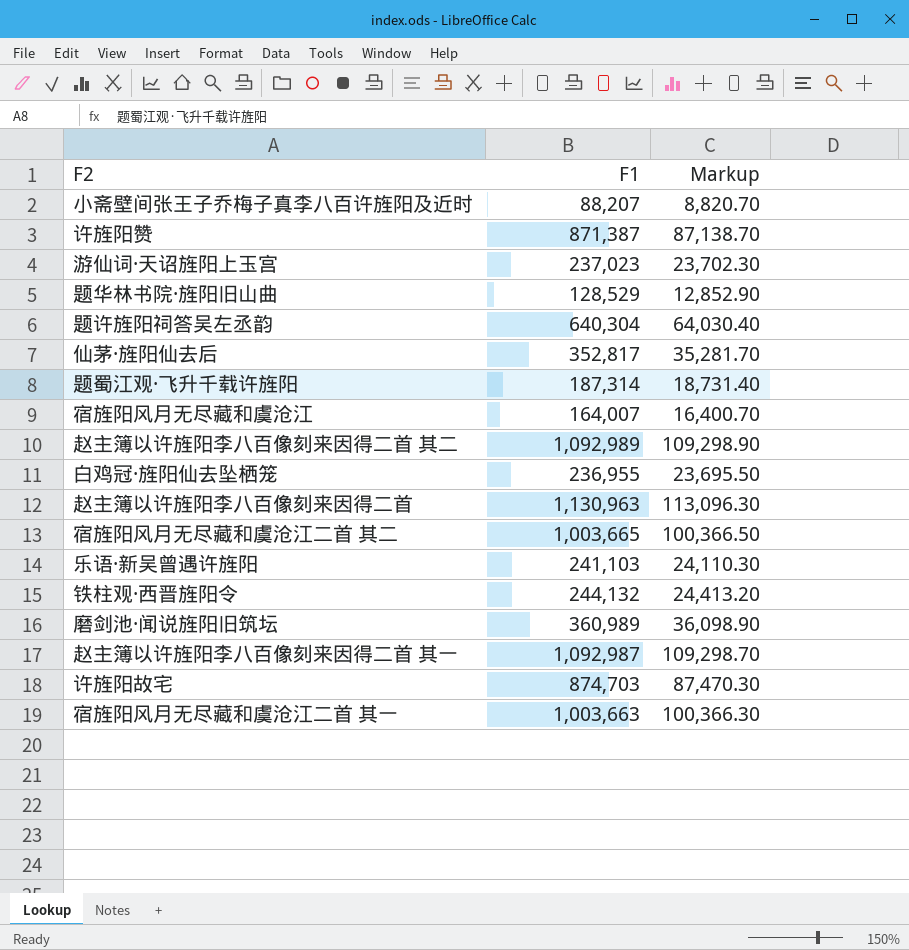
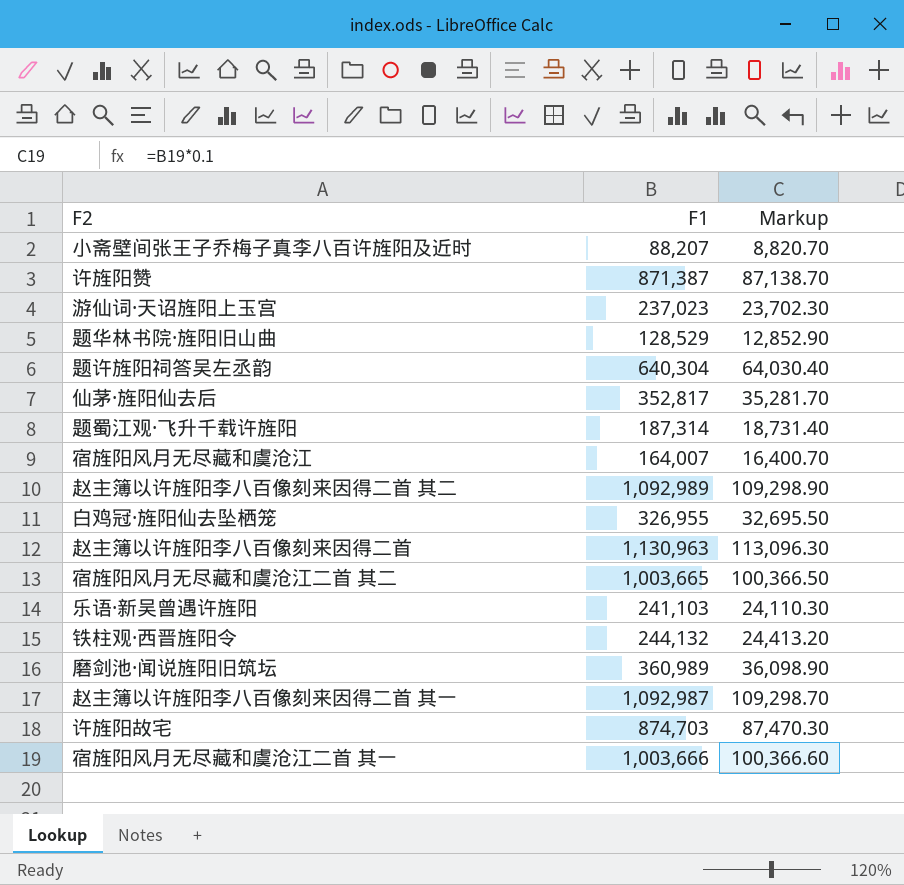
白鸡冠·旌阳仙去坠栖笼 | F1: 236,955 -> 326,955
白鸡冠·旌阳仙去坠栖笼 | Markup: 23,695.50 -> 32,695.50
宿旌阳风月无尽藏和虞沧江二首 其一 | F1: 1,003,663 -> 1,003,666
宿旌阳风月无尽藏和虞沧江二首 其一 | Markup: 100,366.30 -> 100,366.60

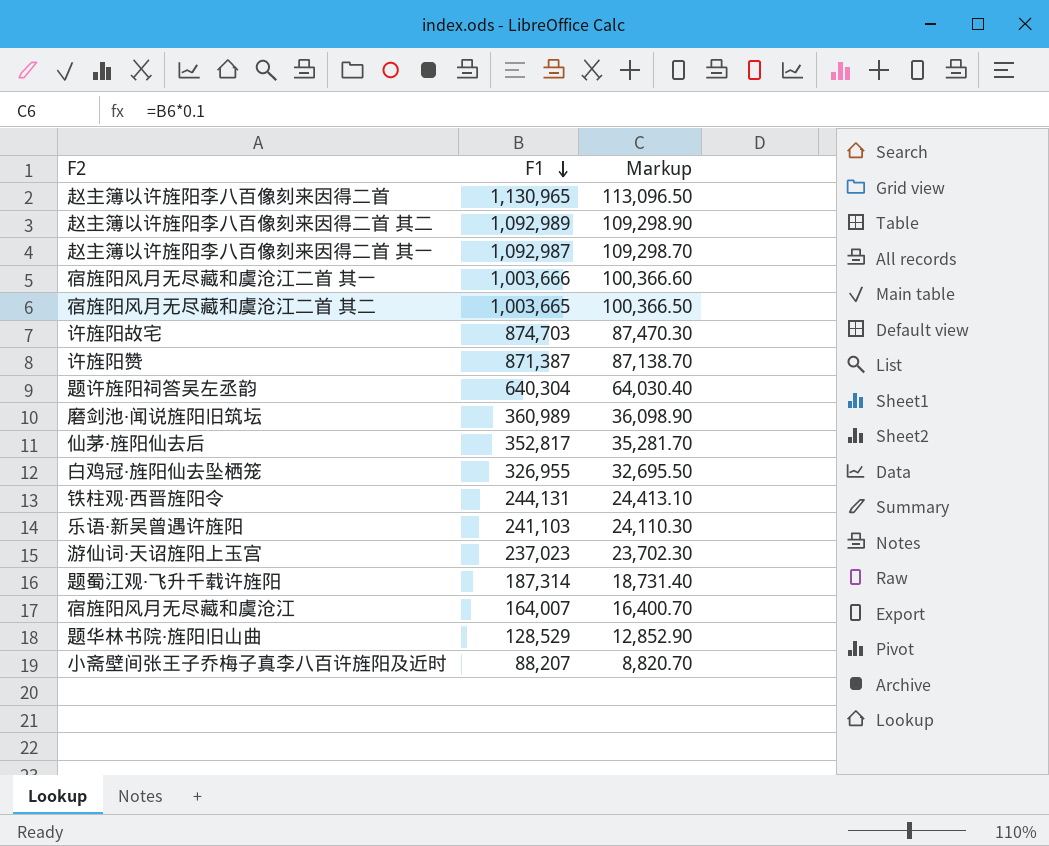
row order: none -> F1 descending
赵主簿以许旌阳李八百像刻来因得二首 | F1: 1,130,963 -> 1,130,965
赵主簿以许旌阳李八百像刻来因得二首 | Markup: 113,096.30 -> 113,096.50
铁柱观·西晋旌阳令 | F1: 244,132 -> 244,131
铁柱观·西晋旌阳令 | Markup: 24,413.20 -> 24,413.10

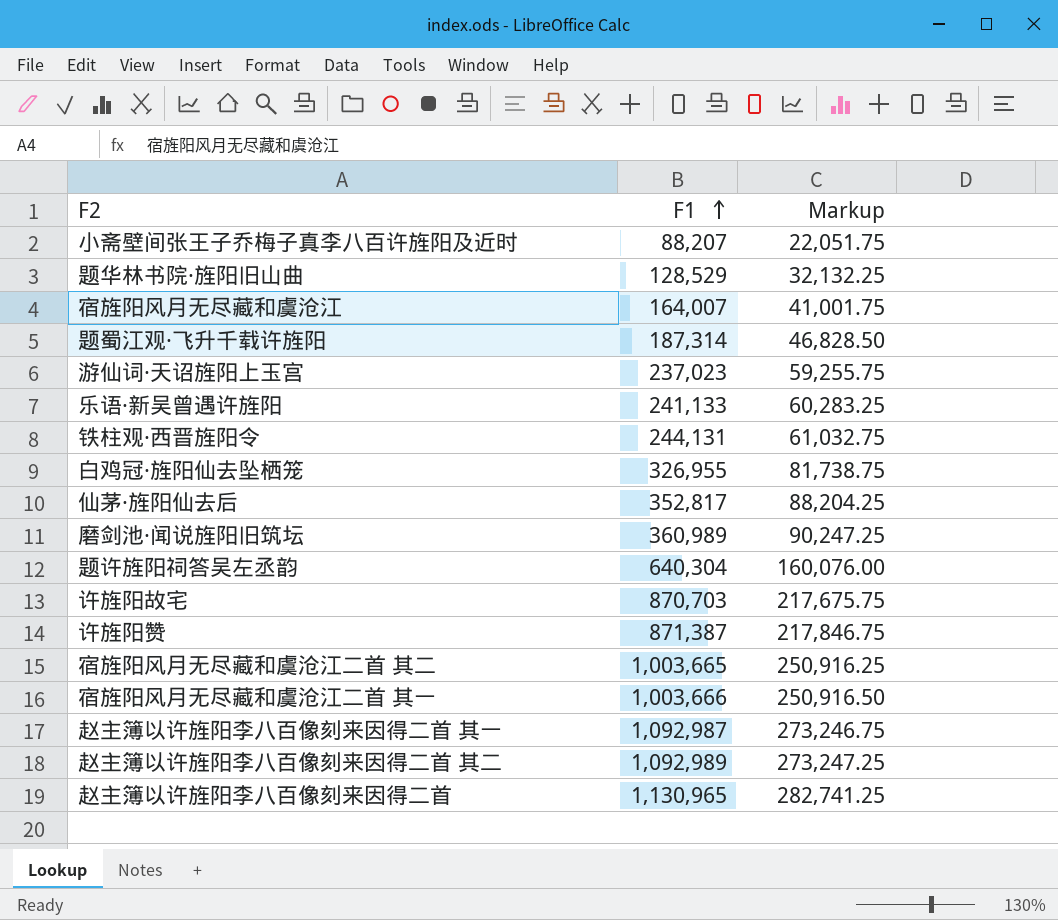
row order: F1 descending -> F1 ascending
column Markup | formula: [F1] * 0.1 -> [F1] * 0.25
乐语·新吴曾遇许旌阳 | F1: 241,103 -> 241,133
许旌阳故宅 | F1: 874,703 -> 870,703

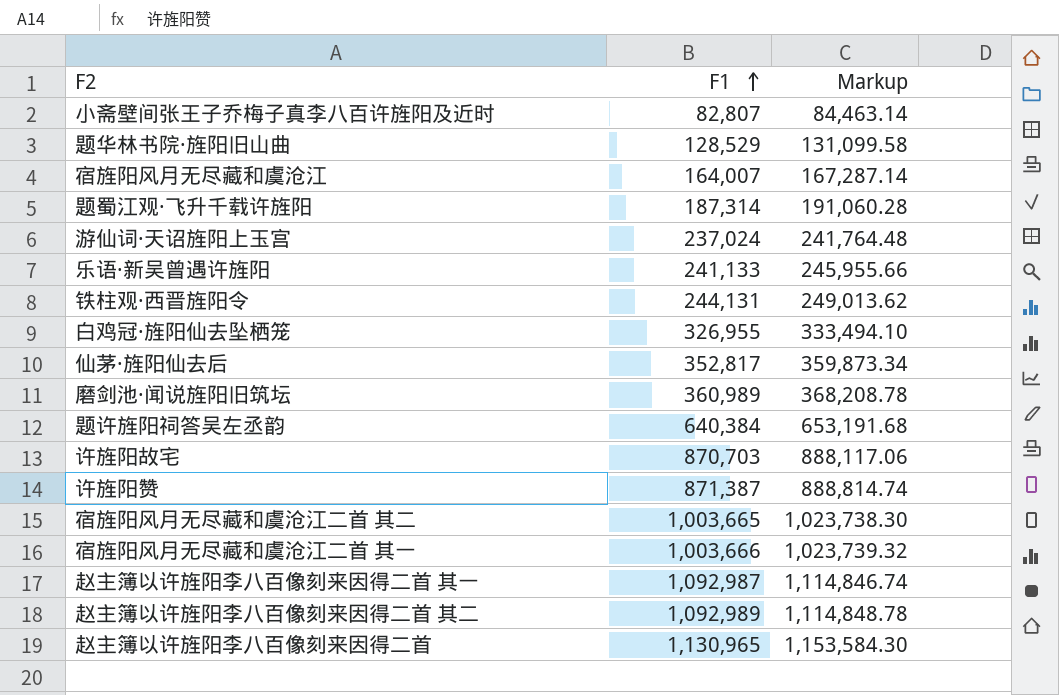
column Markup | formula: [F1] * 0.25 -> [F1] * 1.02
小斋壁间张王子乔梅子真李八百许旌阳及近时 | F1: 88,207 -> 82,807
游仙词·天诏旌阳上玉宫 | F1: 237,023 -> 237,024
题许旌阳祠答吴左丞韵 | F1: 640,304 -> 640,384

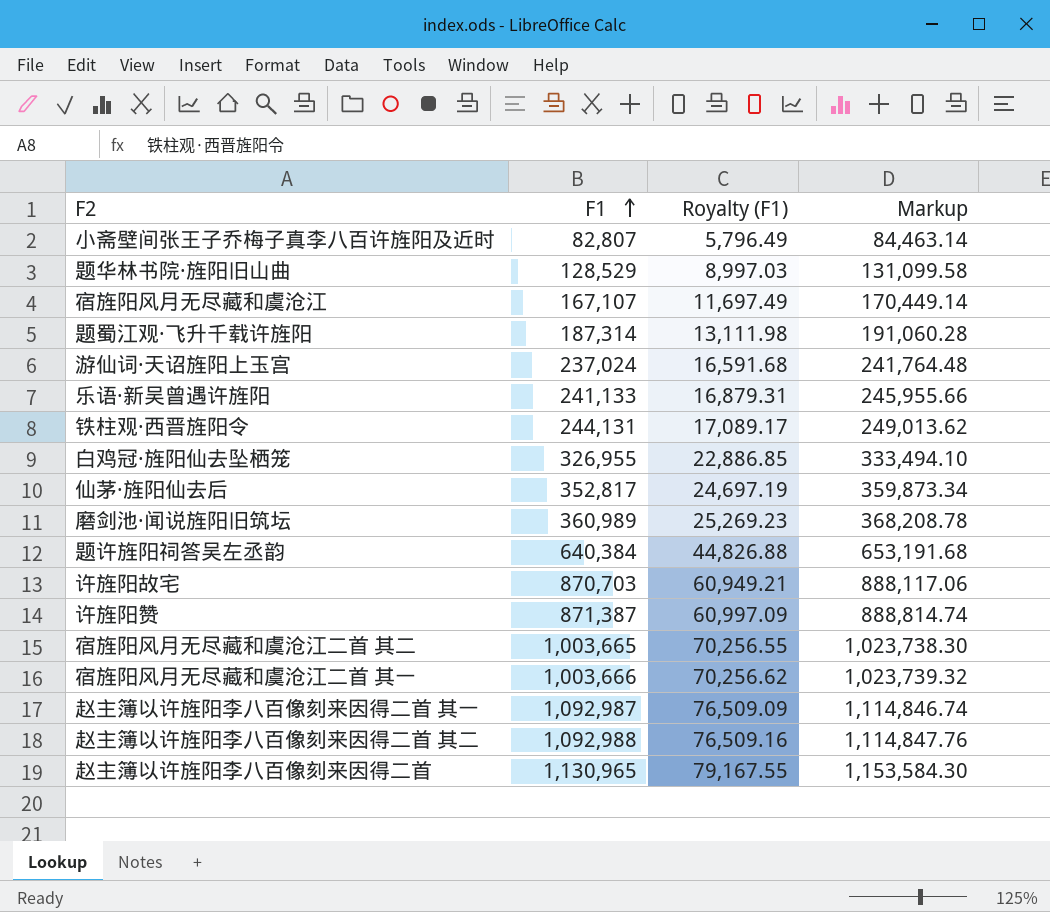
column Royalty (F1) | formula: none -> [F1] * 0.07
宿旌阳风月无尽藏和虞沧江 | F1: 164,007 -> 167,107
宿旌阳风月无尽藏和虞沧江 | Markup: 167,287.14 -> 170,449.14
赵主簿以许旌阳李八百像刻来因得二首 其二 | F1: 1,092,989 -> 1,092,988
赵主簿以许旌阳李八百像刻来因得二首 其二 | Markup: 1,114,848.78 -> 1,114,847.76

